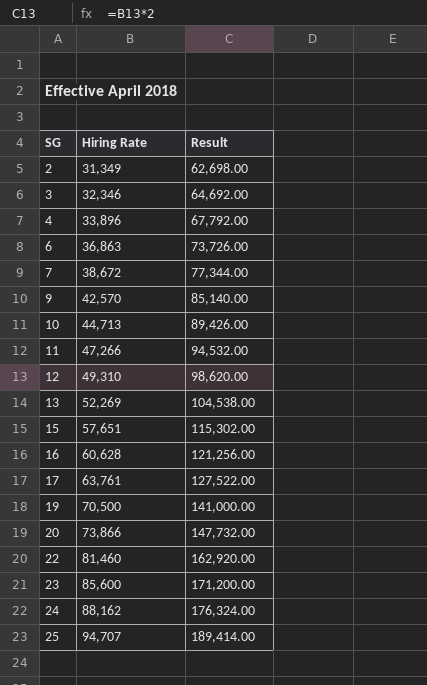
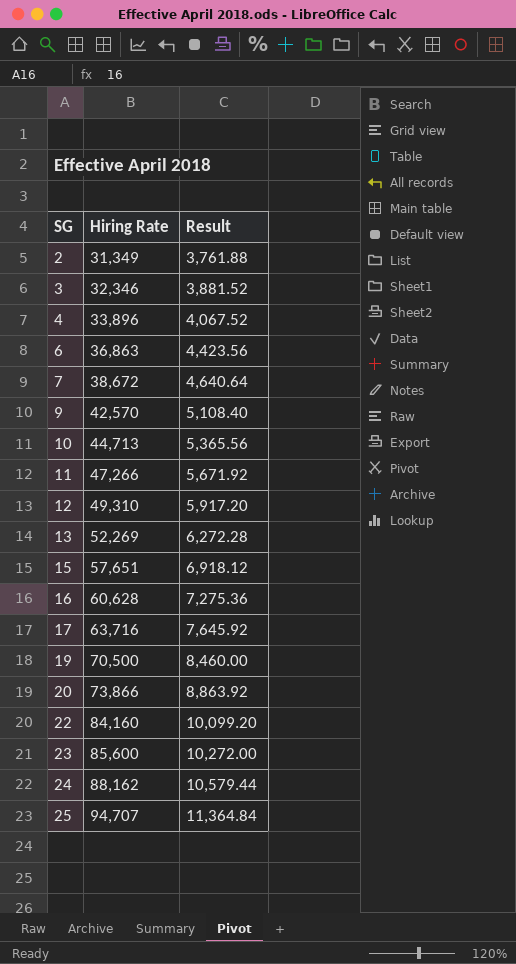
column Result | formula: [Hiring Rate] * 2 -> [Hiring Rate] * 0.12
17 | Hiring Rate: 63,761 -> 63,716
22 | Hiring Rate: 81,460 -> 84,160

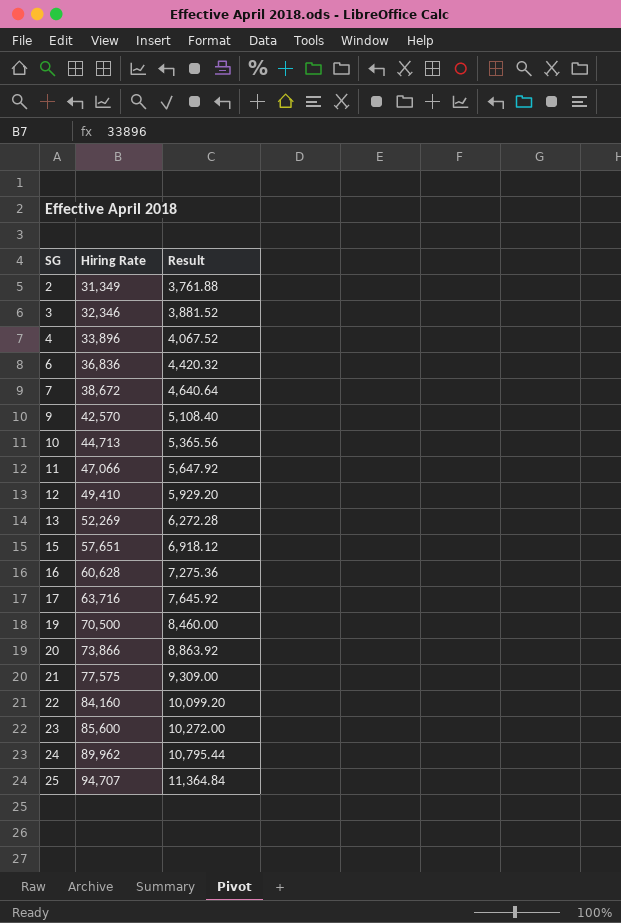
6 | Hiring Rate: 36,863 -> 36,836
6 | Result: 4,423.56 -> 4,420.32
11 | Hiring Rate: 47,266 -> 47,066
11 | Result: 5,671.92 -> 5,647.92
12 | Hiring Rate: 49,310 -> 49,410
12 | Result: 5,917.20 -> 5,929.20
row 21: none -> 77,575 | 9,309.00
24 | Hiring Rate: 88,162 -> 89,962
24 | Result: 10,579.44 -> 10,795.44

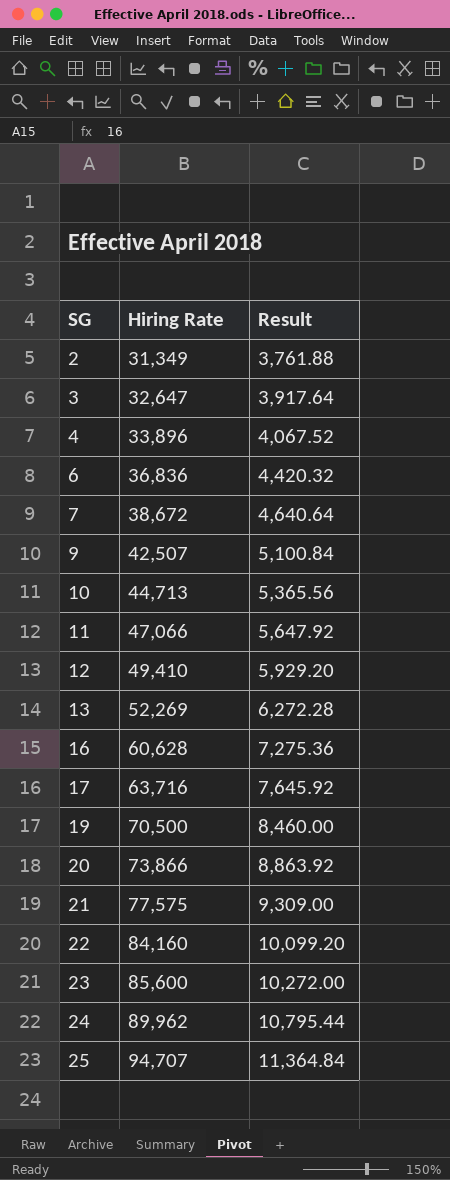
row 15: 57,651 | 6,918.12 -> none
3 | Hiring Rate: 32,346 -> 32,647
3 | Result: 3,881.52 -> 3,917.64
9 | Hiring Rate: 42,570 -> 42,507
9 | Result: 5,108.40 -> 5,100.84

